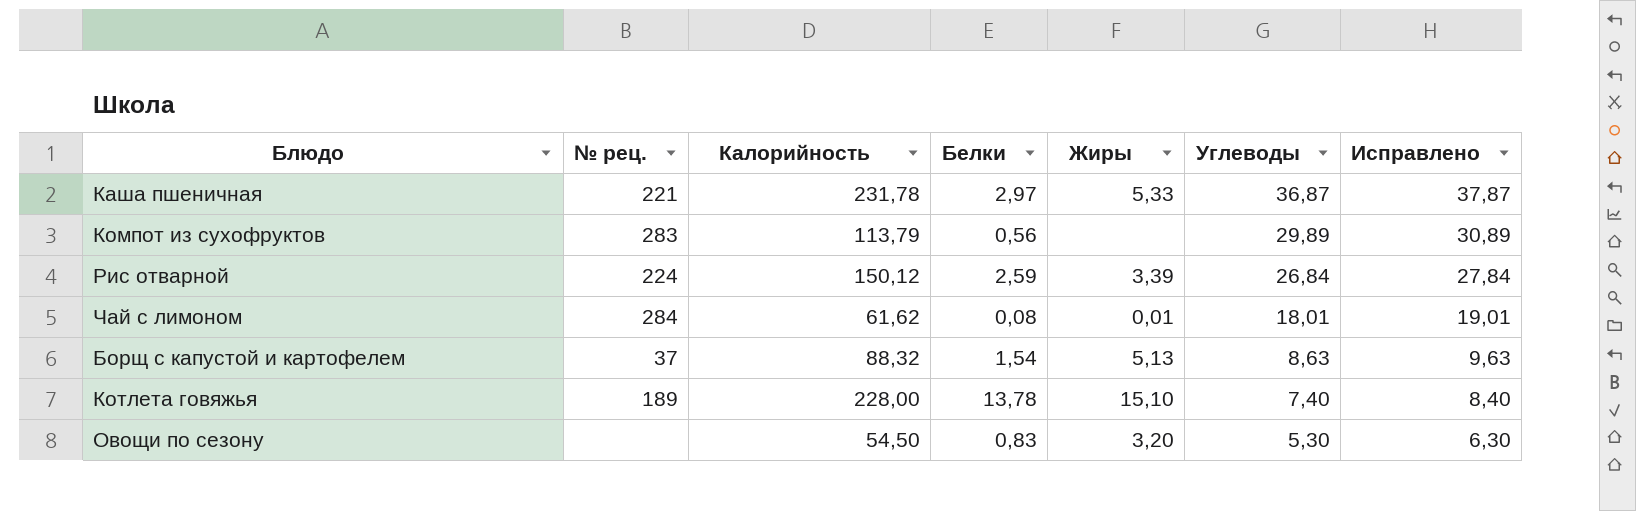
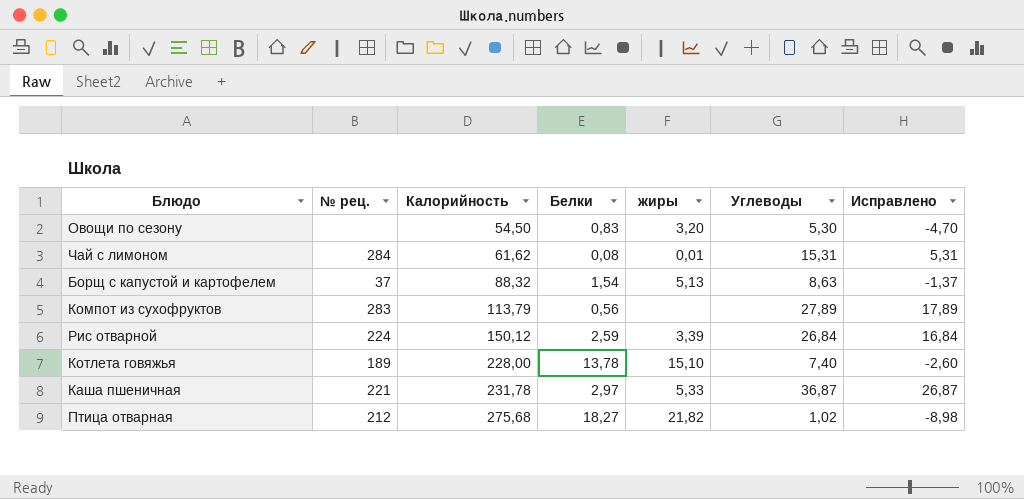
row order: Углеводы descending -> Калорийность ascending
column name: Жиры -> жиры
column Исправлено | formula: [Углеводы] + 1 -> [Углеводы] - 10
Чай с лимоном | Углеводы: 18,01 -> 15,31
Компот из сухофруктов | Углеводы: 29,89 -> 27,89
row Птица отварная: none -> 212 | 275,68 | 18,27 | 21,82 | 1,02 | -8,98

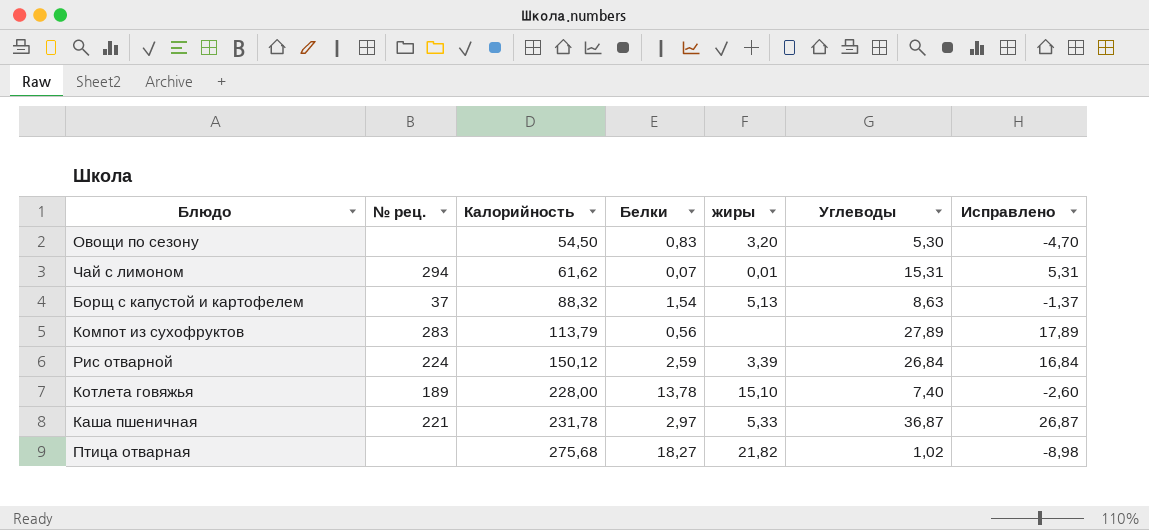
Чай с лимоном | № рец.: 284 -> 294
Чай с лимоном | Белки: 0,08 -> 0,07
Птица отварная | № рец.: 212 -> none

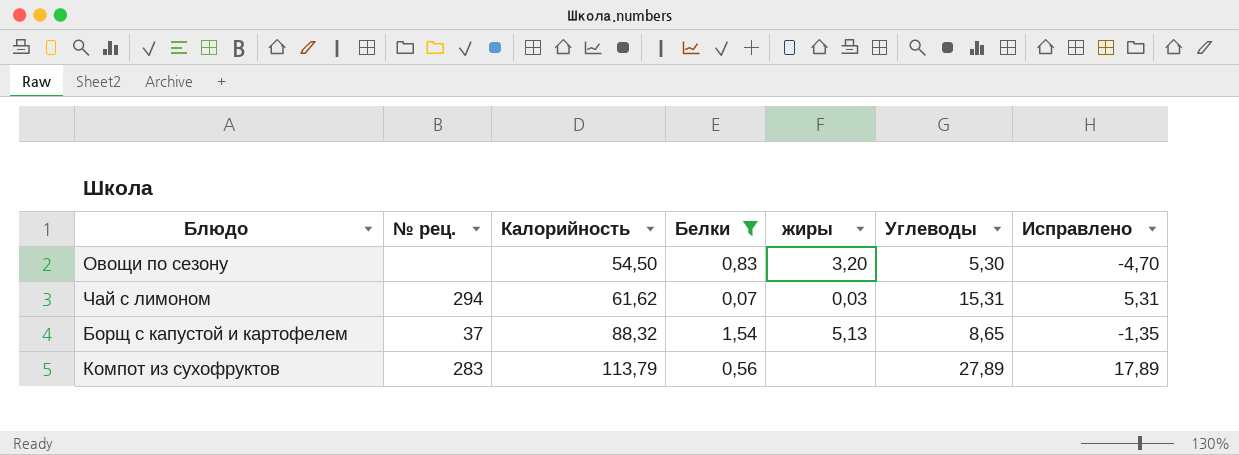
filter: none -> Белки <= 1,54
Чай с лимоном | жиры: 0,01 -> 0,03
Борщ с капустой и картофелем | Углеводы: 8,63 -> 8,65
Борщ с капустой и картофелем | Исправлено: -1,37 -> -1,35

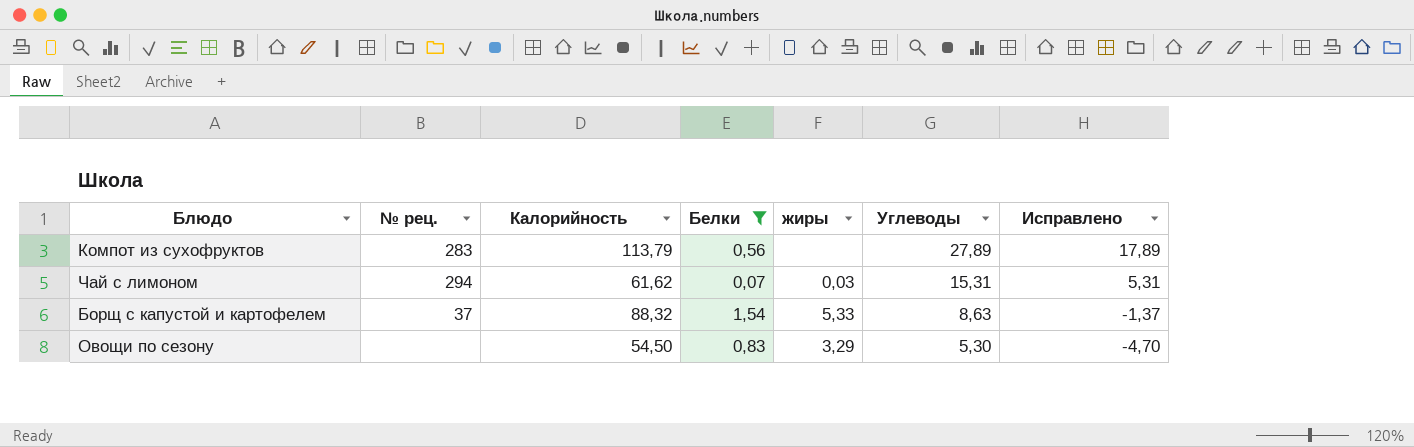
row order: Калорийность ascending -> Углеводы descending
Борщ с капустой и картофелем | жиры: 5,13 -> 5,33
Борщ с капустой и картофелем | Углеводы: 8,65 -> 8,63
Борщ с капустой и картофелем | Исправлено: -1,35 -> -1,37
Овощи по сезону | жиры: 3,20 -> 3,29

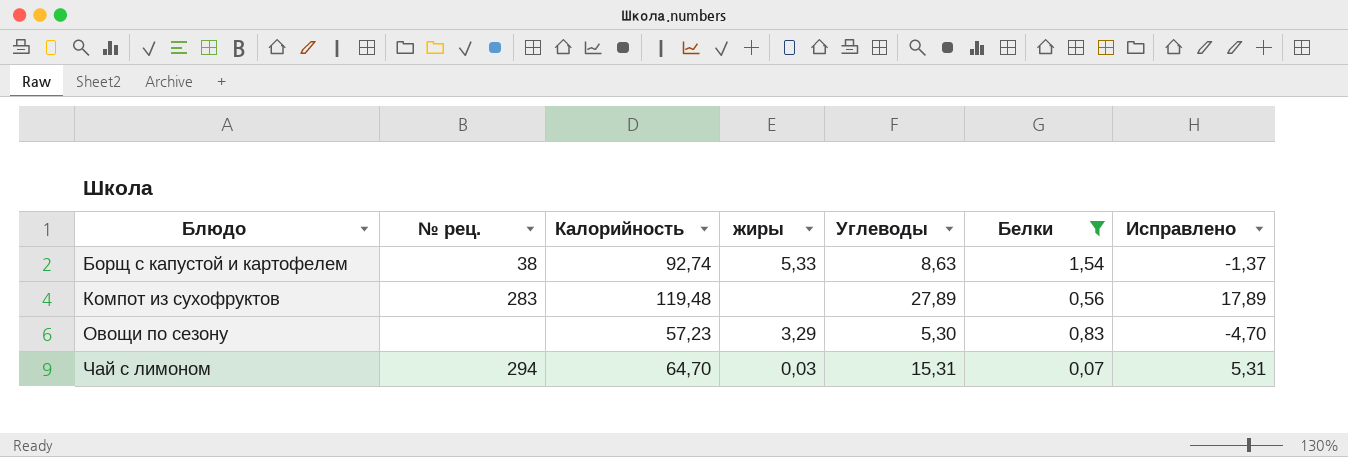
row order: Углеводы descending -> Блюдо ascending
column Белки | position: 4 -> 6
Борщ с капустой и картофелем | № рец.: 37 -> 38
Борщ с капустой и картофелем | Калорийность: 88,32 -> 92,74
Компот из сухофруктов | Калорийность: 113,79 -> 119,48
Овощи по сезону | Калорийность: 54,50 -> 57,23
Чай с лимоном | Калорийность: 61,62 -> 64,70

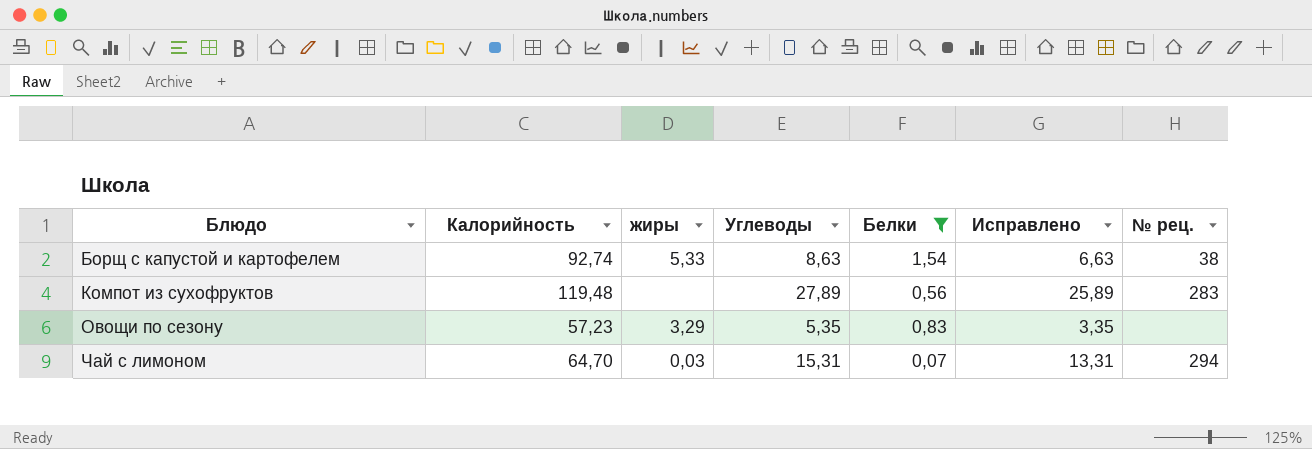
column Исправлено | formula: [Углеводы] - 10 -> [Углеводы] - 2
column № рец. | position: 2 -> 7
Овощи по сезону | Углеводы: 5,30 -> 5,35

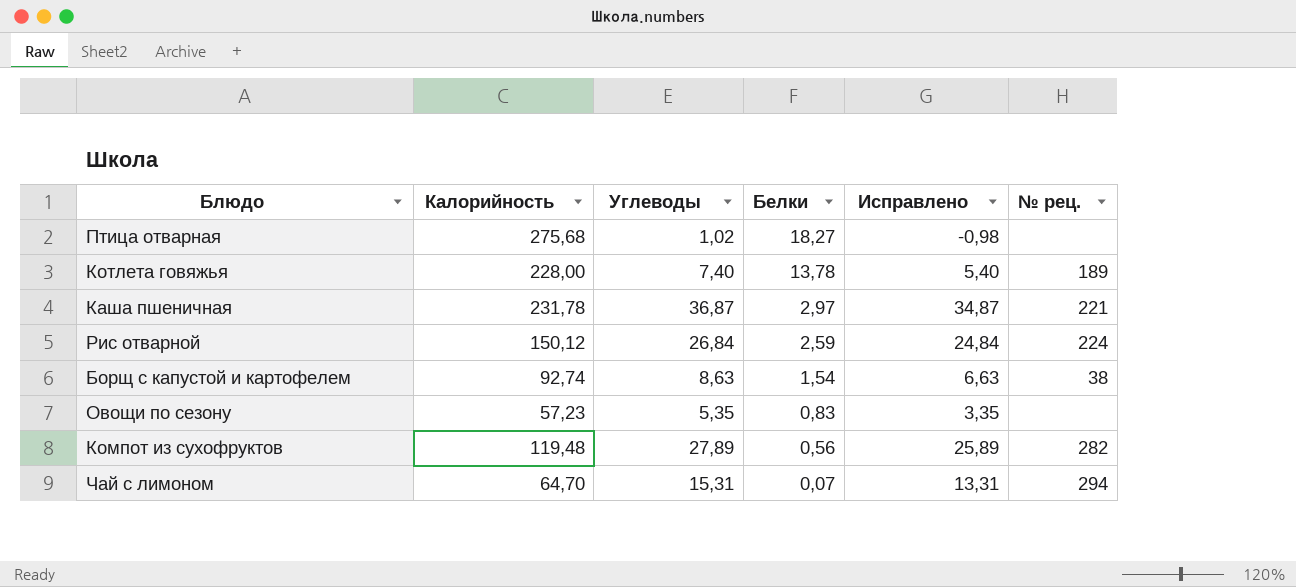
filter: Белки <= 1,54 -> none
row order: Блюдо ascending -> Белки descending
column жиры | position: 3 -> none
Компот из сухофруктов | № рец.: 283 -> 282

